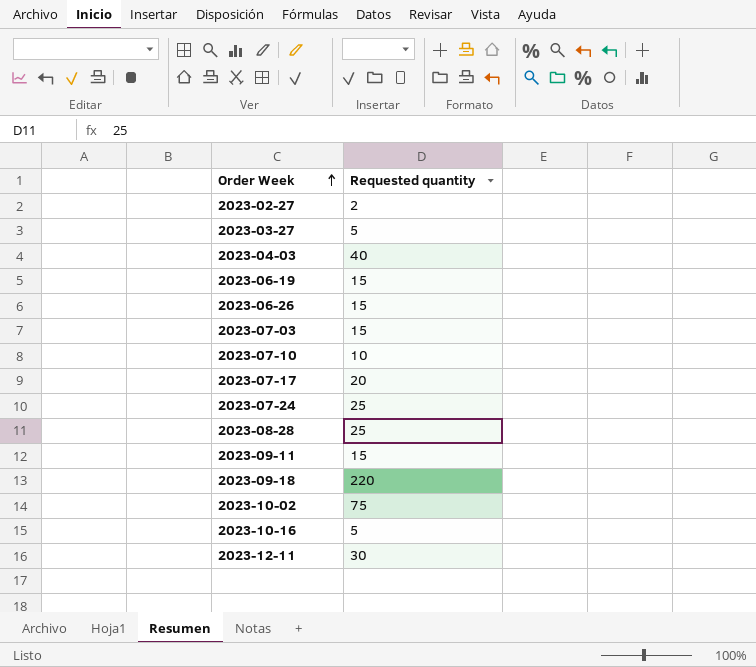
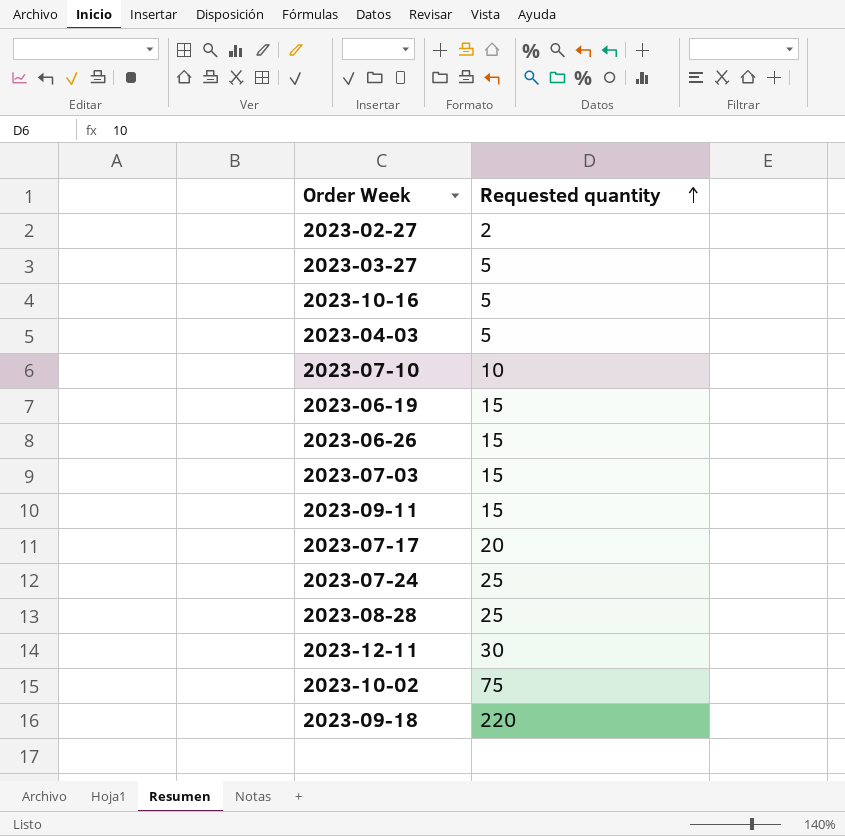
row order: Order Week ascending -> Requested quantity ascending
2023-04-03 | Requested quantity: 40 -> 5

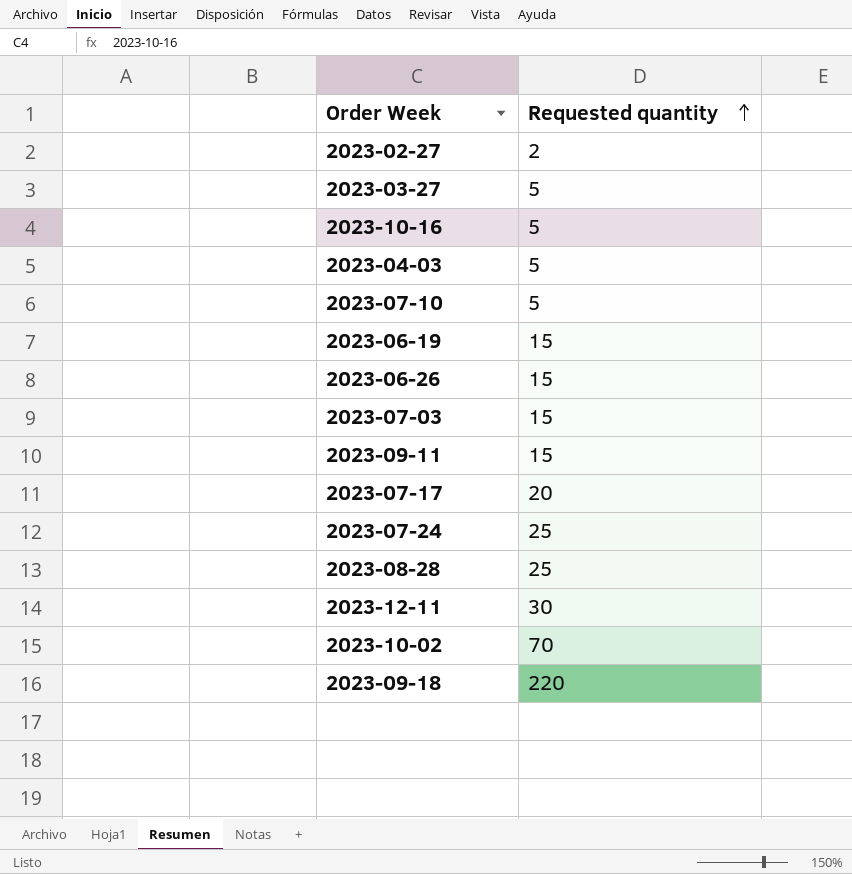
2023-07-10 | Requested quantity: 10 -> 5
2023-10-02 | Requested quantity: 75 -> 70

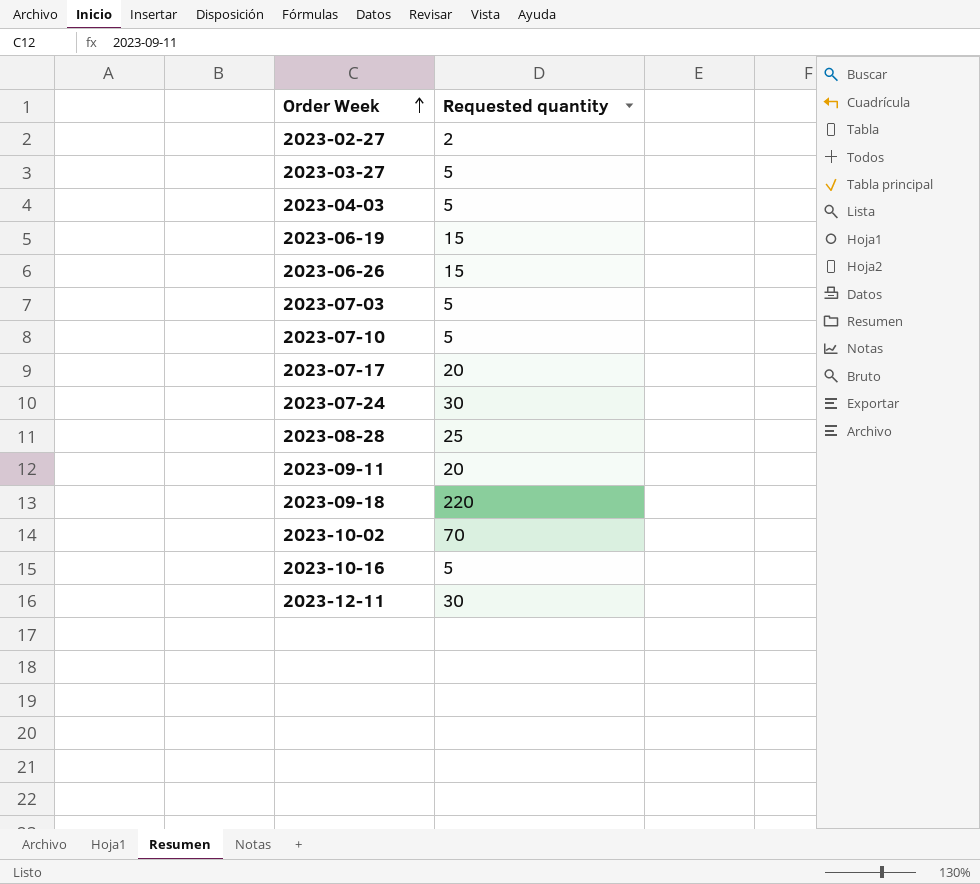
row order: Requested quantity ascending -> Order Week ascending
2023-07-03 | Requested quantity: 15 -> 5
2023-07-24 | Requested quantity: 25 -> 30
2023-09-11 | Requested quantity: 15 -> 20

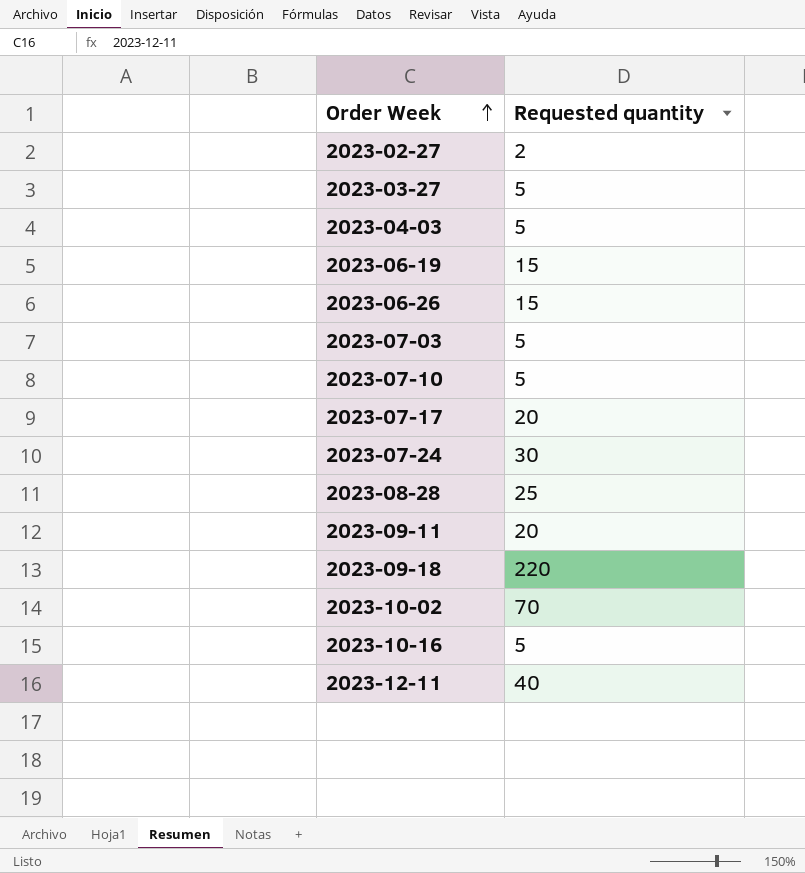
2023-12-11 | Requested quantity: 30 -> 40

